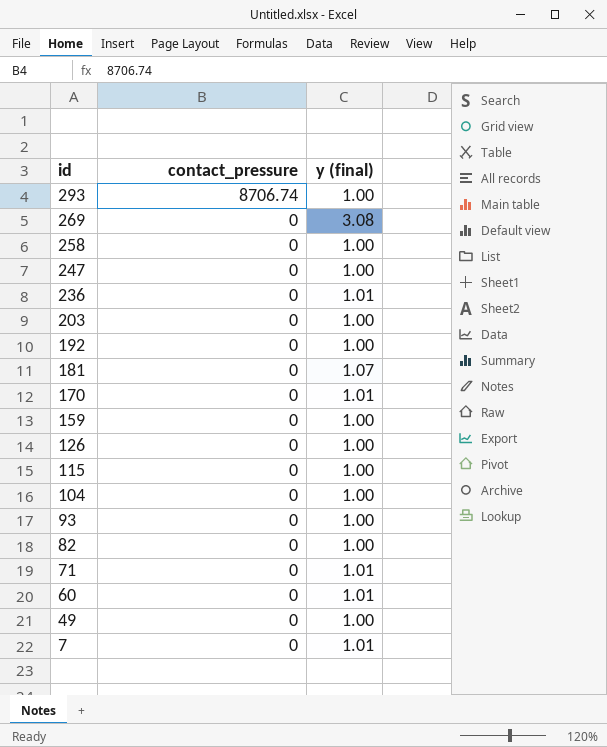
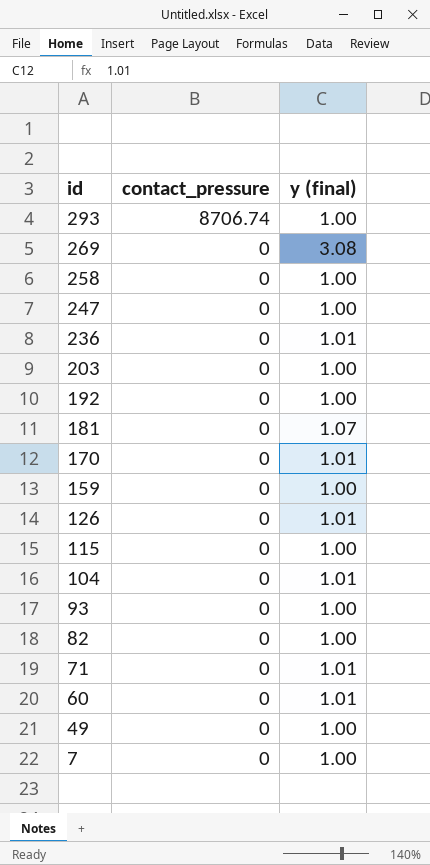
126 | y (final): 1.00 -> 1.01
104 | y (final): 1.00 -> 1.01
7 | y (final): 1.01 -> 1.00

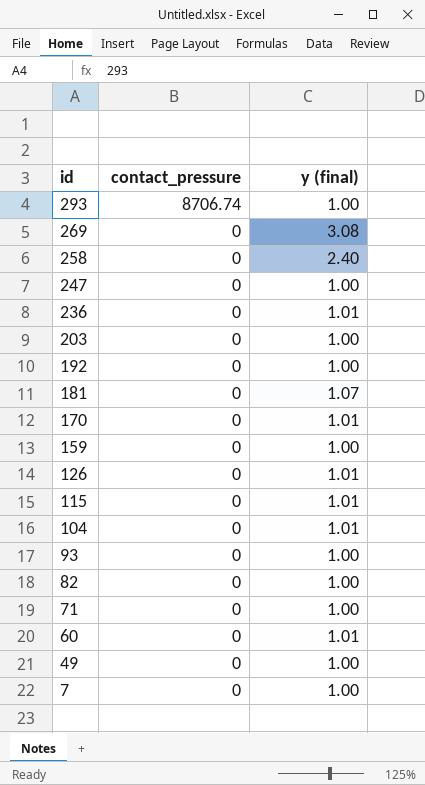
258 | y (final): 1.00 -> 2.40
115 | y (final): 1.00 -> 1.01
71 | y (final): 1.01 -> 1.00

